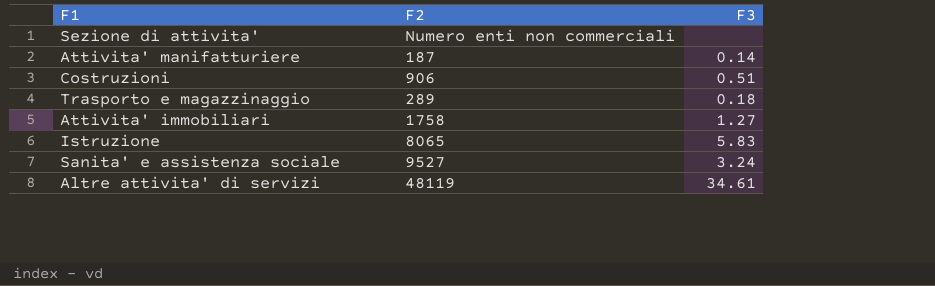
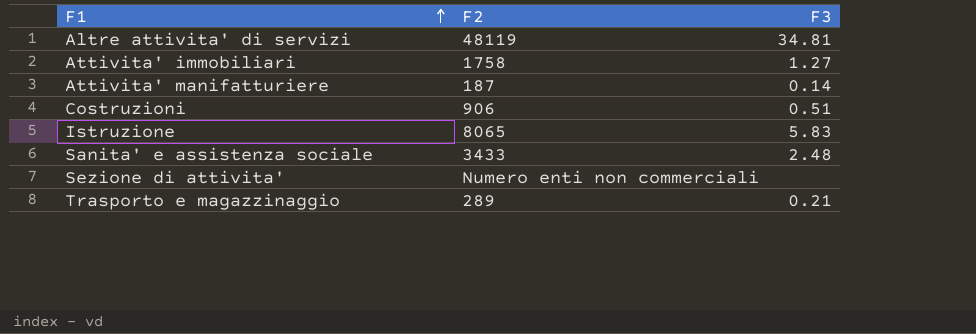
row order: none -> F1 ascending
Altre attivita' di servizi | F3: 34.61 -> 34.81
Sanita' e assistenza sociale | F2: 9527 -> 3433
Sanita' e assistenza sociale | F3: 3.24 -> 2.48
Trasporto e magazzinaggio | F3: 0.18 -> 0.21

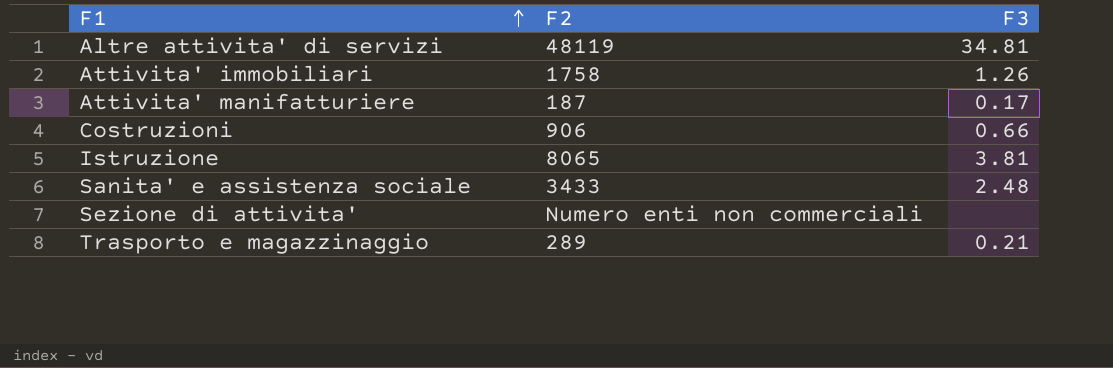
Attivita' immobiliari | F3: 1.27 -> 1.26
Attivita' manifatturiere | F3: 0.14 -> 0.17
Costruzioni | F3: 0.51 -> 0.66
Istruzione | F3: 5.83 -> 3.81

